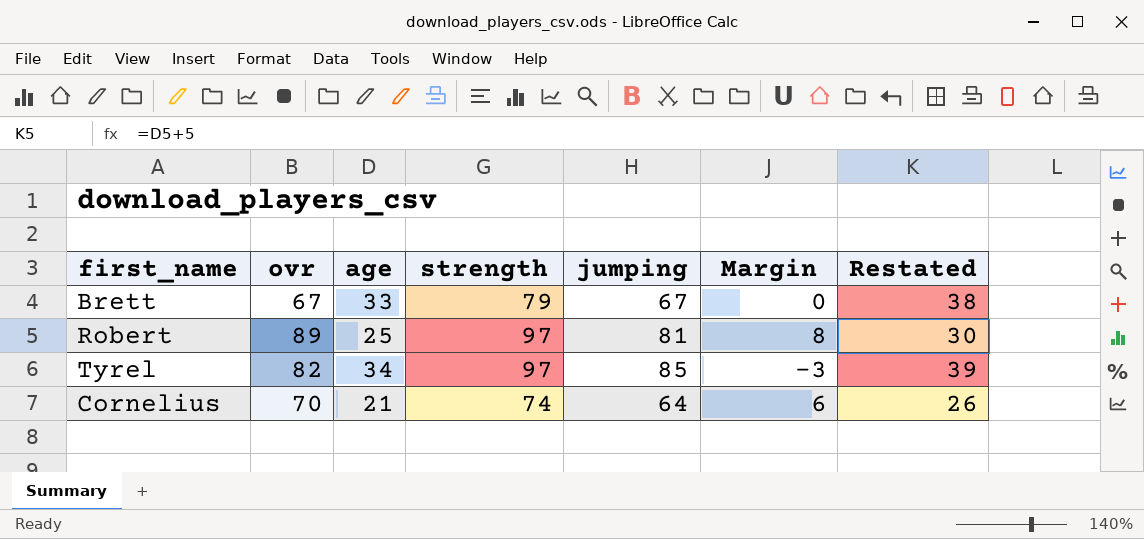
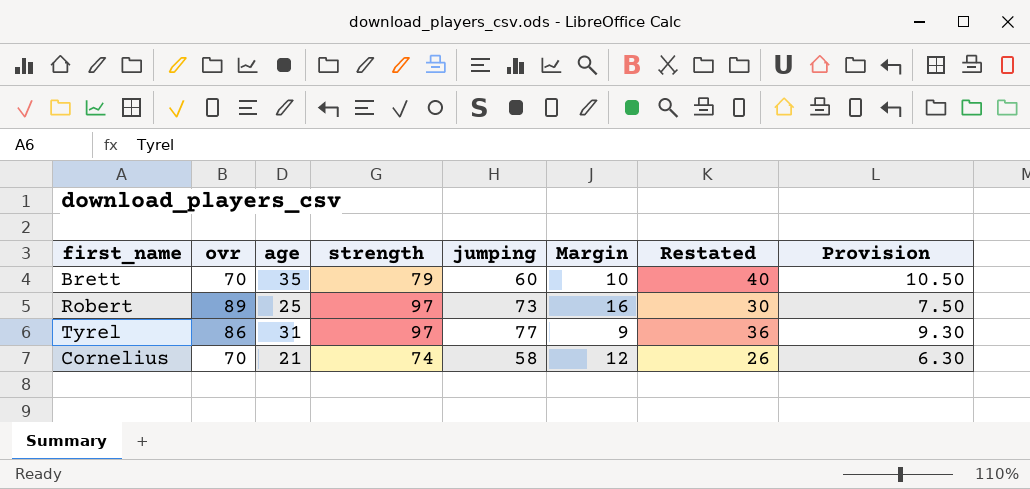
column Provision | formula: none -> [age] * 0.3
Brett | ovr: 67 -> 70
Brett | age: 33 -> 35
Brett | jumping: 67 -> 60
Brett | Margin: 0 -> 10
Brett | Restated: 38 -> 40
Robert | jumping: 81 -> 73
Robert | Margin: 8 -> 16
Tyrel | ovr: 82 -> 86
Tyrel | age: 34 -> 31
Tyrel | jumping: 85 -> 77
Tyrel | Margin: -3 -> 9
Tyrel | Restated: 39 -> 36
Cornelius | jumping: 64 -> 58
Cornelius | Margin: 6 -> 12

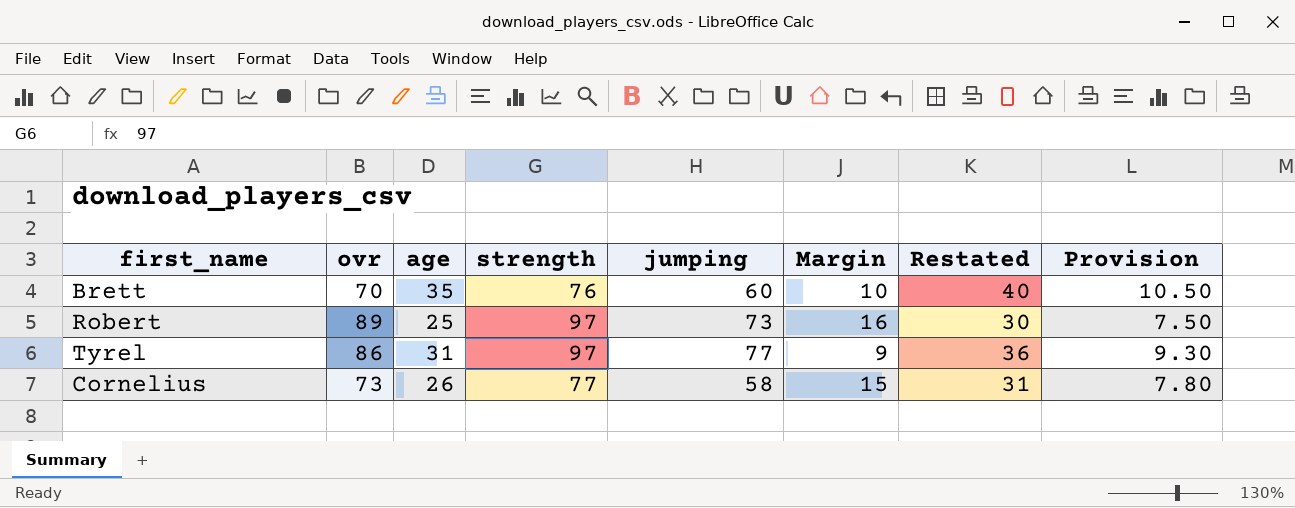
Brett | strength: 79 -> 76
Cornelius | ovr: 70 -> 73
Cornelius | age: 21 -> 26
Cornelius | strength: 74 -> 77
Cornelius | Margin: 12 -> 15
Cornelius | Restated: 26 -> 31
Cornelius | Provision: 6.30 -> 7.80

